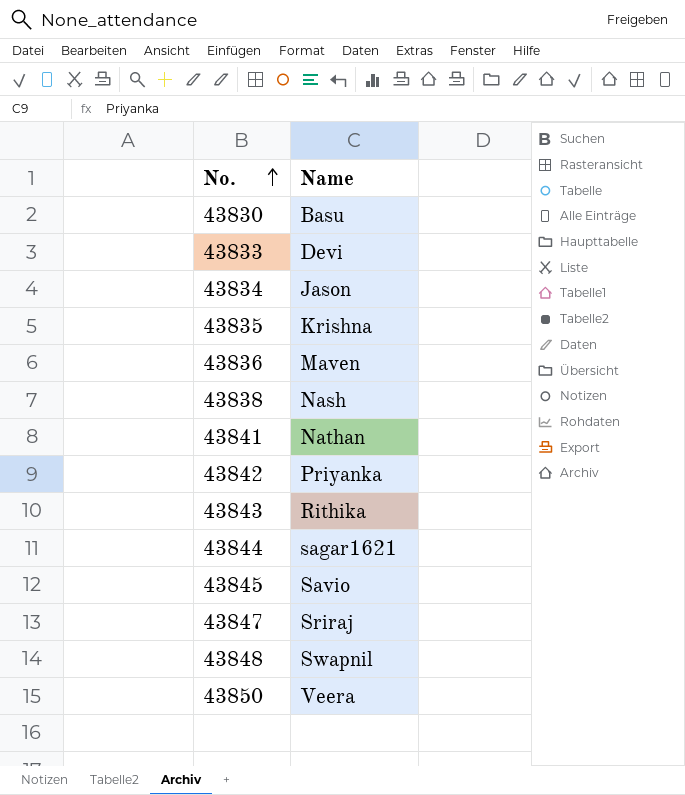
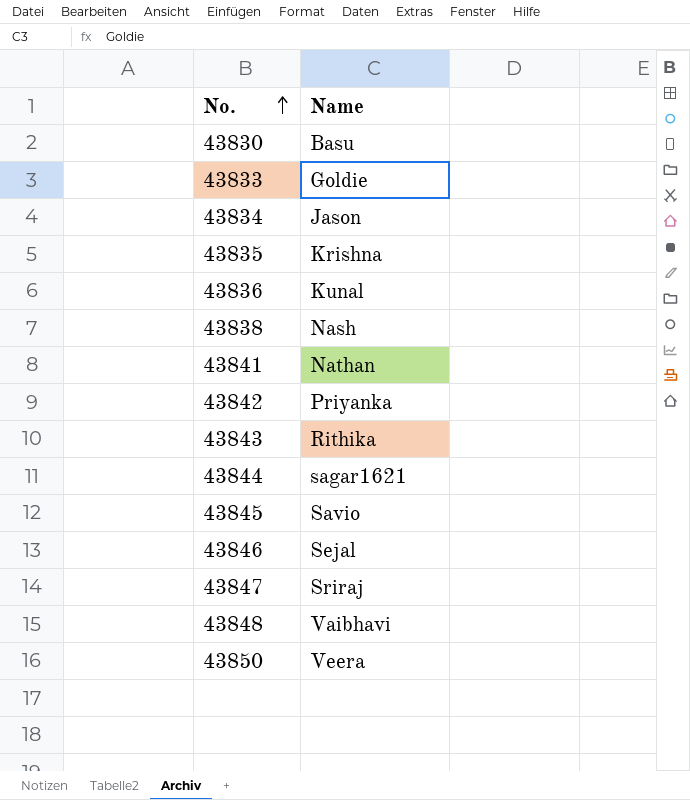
43833 | Name: Devi -> Goldie
43836 | Name: Maven -> Kunal
row 43846: none -> Sejal
43848 | Name: Swapnil -> Vaibhavi

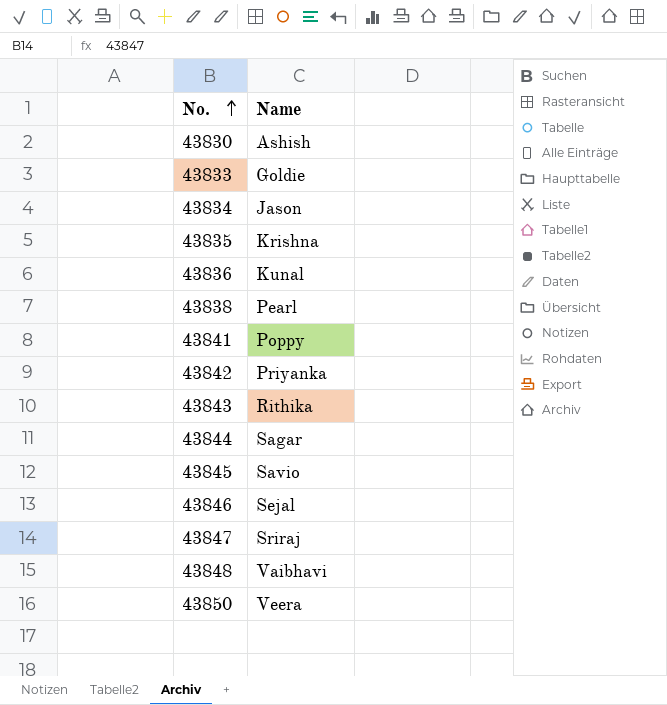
43830 | Name: Basu -> Ashish
43838 | Name: Nash -> Pearl
43841 | Name: Nathan -> Poppy
43844 | Name: sagar1621 -> Sagar

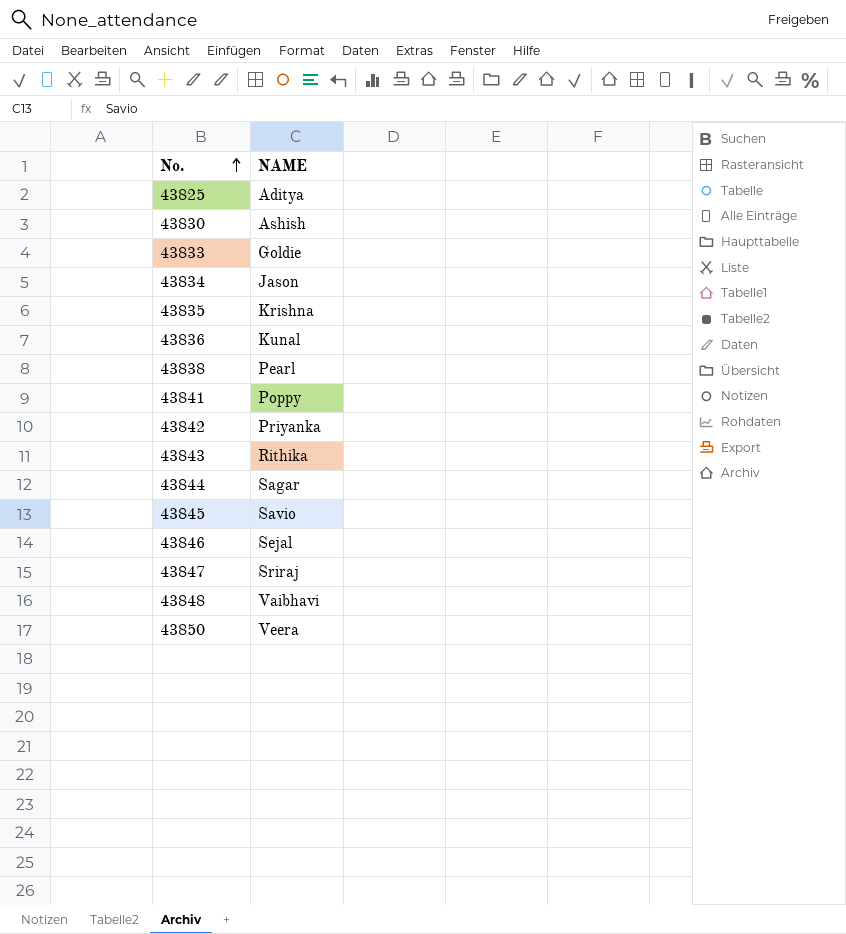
column name: Name -> NAME
row 43825: none -> Aditya

